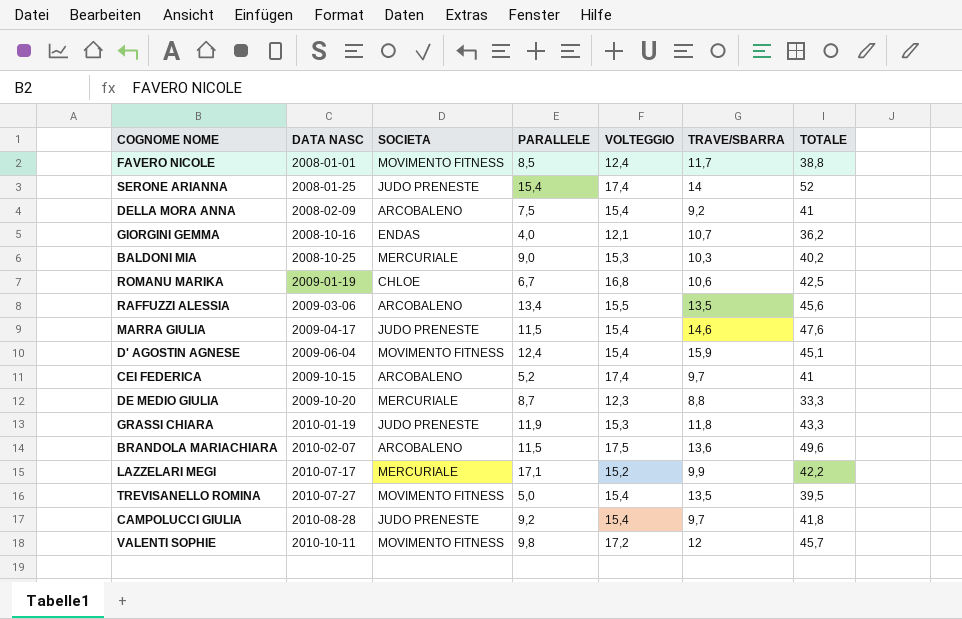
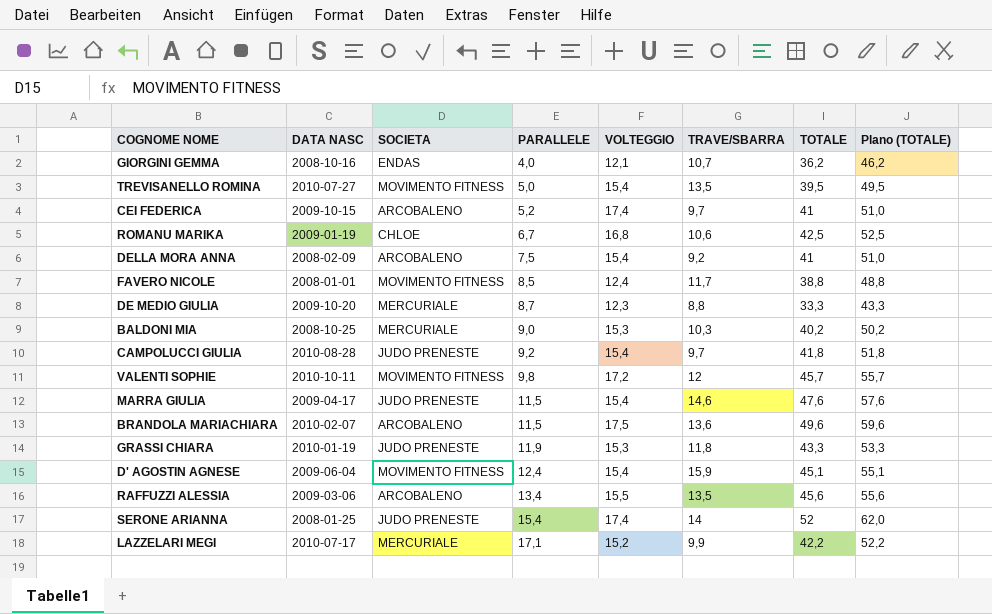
row order: DATA NASC ascending -> PARALLELE ascending
column Plano (TOTALE) | formula: none -> [TOTALE] + 10

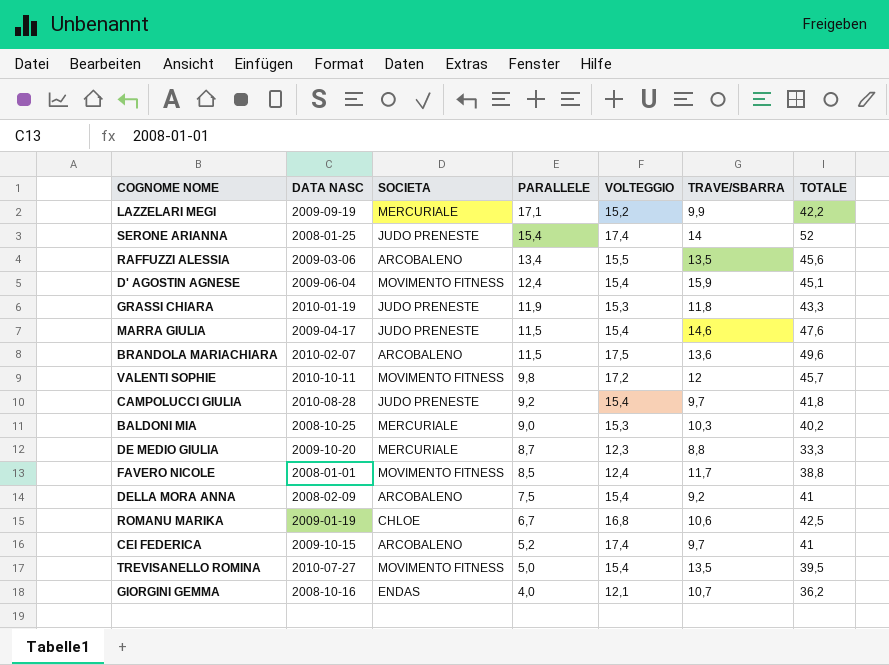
row order: PARALLELE ascending -> PARALLELE descending
column Plano (TOTALE) | formula: [TOTALE] + 10 -> none
LAZZELARI MEGI | DATA NASC: 2010-07-17 -> 2009-09-19

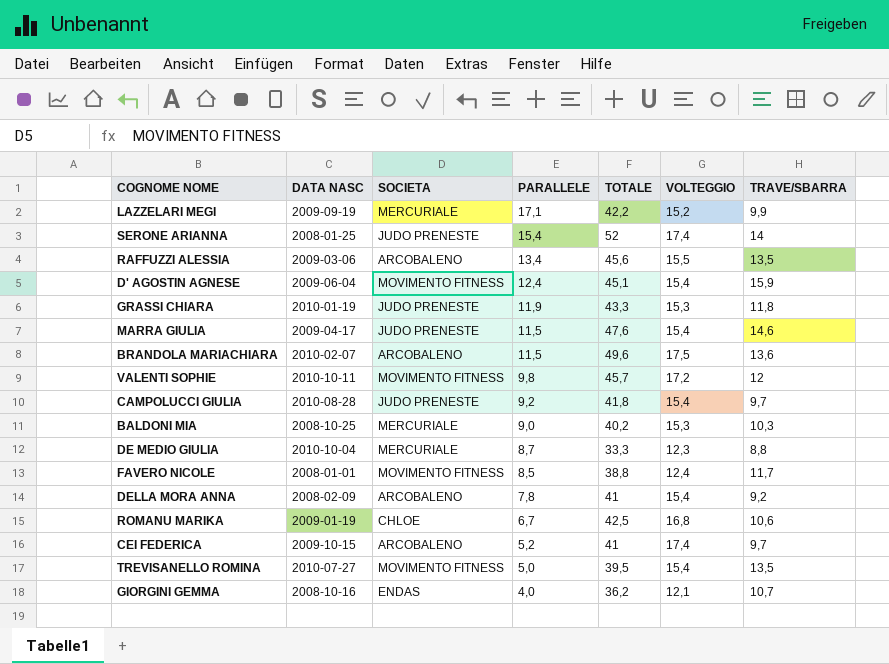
column TOTALE | position: 7 -> 5
DE MEDIO GIULIA | DATA NASC: 2009-10-20 -> 2010-10-04
DELLA MORA ANNA | PARALLELE: 7,5 -> 7,8

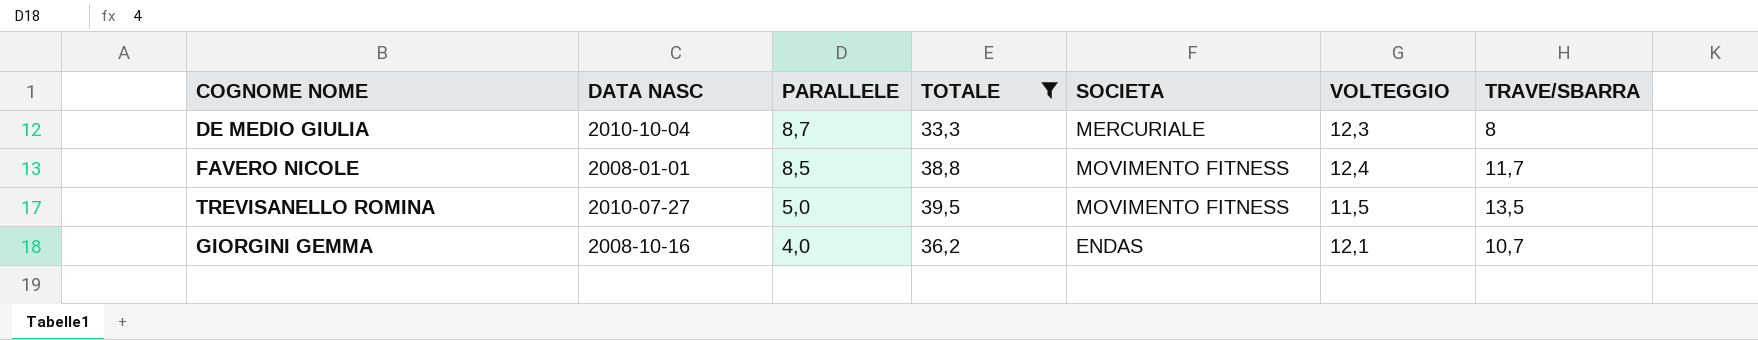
filter: none -> TOTALE <= 39,5
column SOCIETA | position: 3 -> 5
DE MEDIO GIULIA | TRAVE/SBARRA: 8,8 -> 8
TREVISANELLO ROMINA | VOLTEGGIO: 15,4 -> 11,5

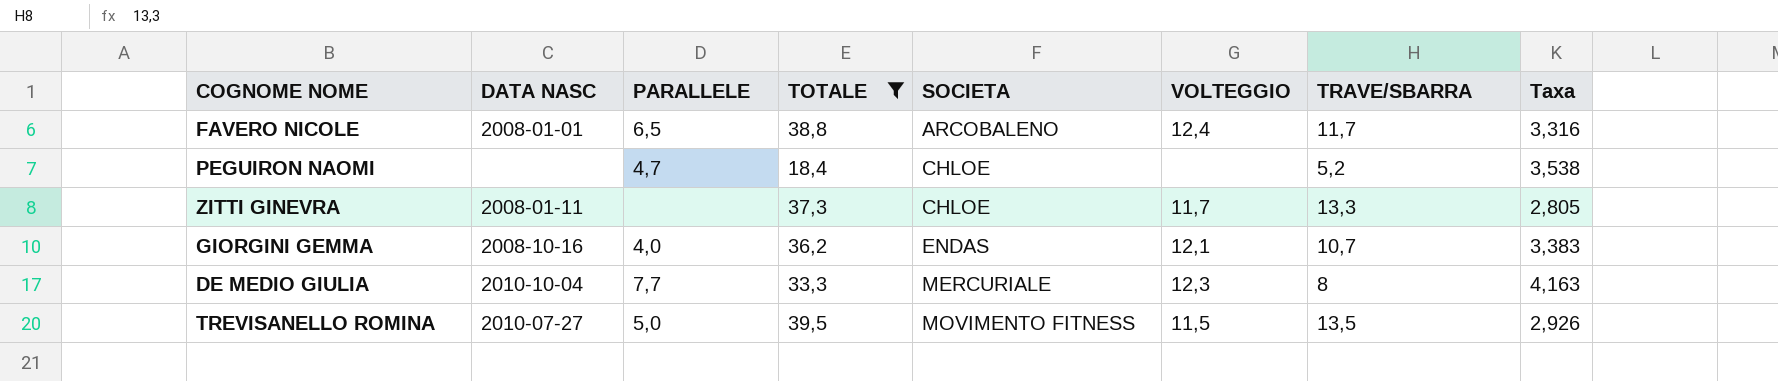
row order: PARALLELE descending -> SOCIETA ascending
column Taxa | formula: none -> [TOTALE] / [TRAVE/SBARRA]
FAVERO NICOLE | PARALLELE: 8,5 -> 6,5
FAVERO NICOLE | SOCIETA: MOVIMENTO FITNESS -> ARCOBALENO
row PEGUIRON NAOMI: none -> none | 4,7 | 18,4 | CHLOE | none | 5,2 | 3,538
row ZITTI GINEVRA: none -> 2008-01-11 | none | 37,3 | CHLOE | 11,7 | 13,3 | 2,805
DE MEDIO GIULIA | PARALLELE: 8,7 -> 7,7

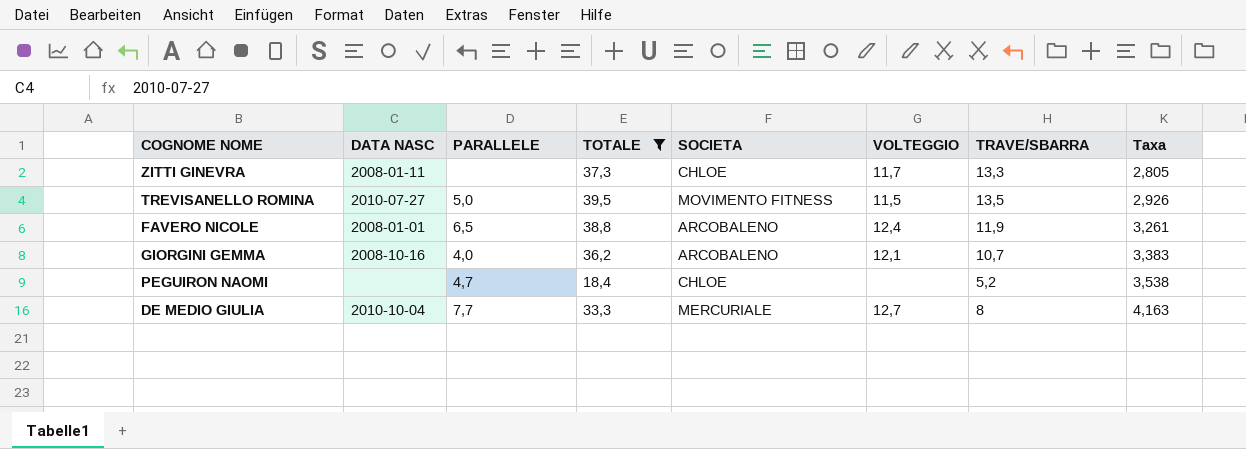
row order: SOCIETA ascending -> Taxa ascending
FAVERO NICOLE | TRAVE/SBARRA: 11,7 -> 11,9
FAVERO NICOLE | Taxa: 3,316 -> 3,261
GIORGINI GEMMA | SOCIETA: ENDAS -> ARCOBALENO
DE MEDIO GIULIA | VOLTEGGIO: 12,3 -> 12,7

